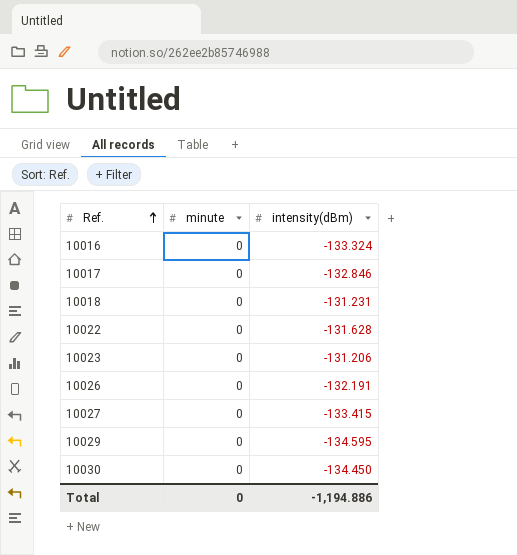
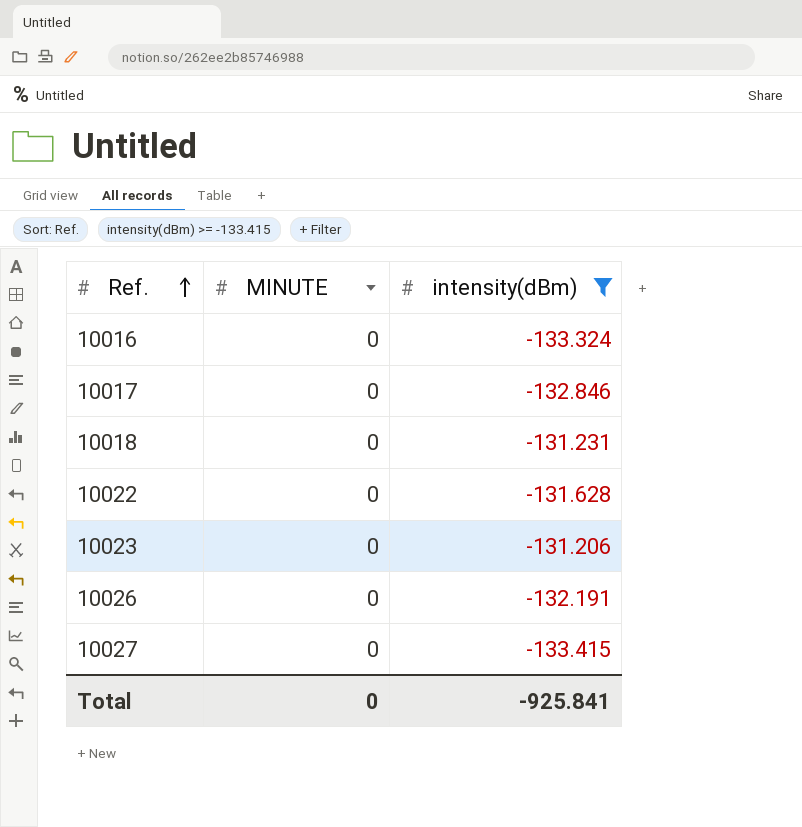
filter: none -> intensity(dBm) >= -133.415
column name: minute -> MINUTE
Total | intensity(dBm): -1,194.886 -> -925.841

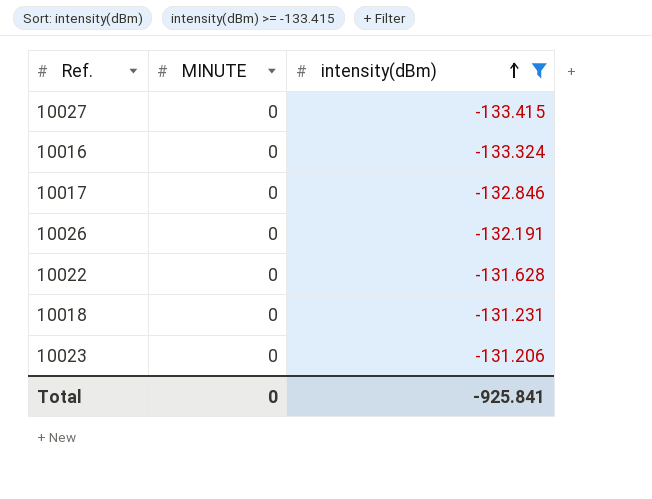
row order: Ref. ascending -> intensity(dBm) ascending

